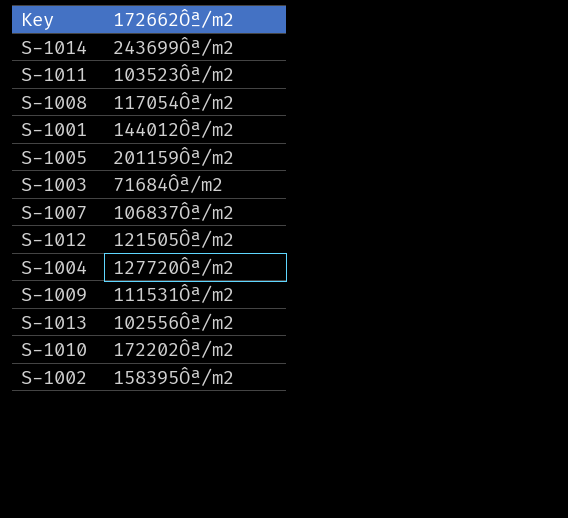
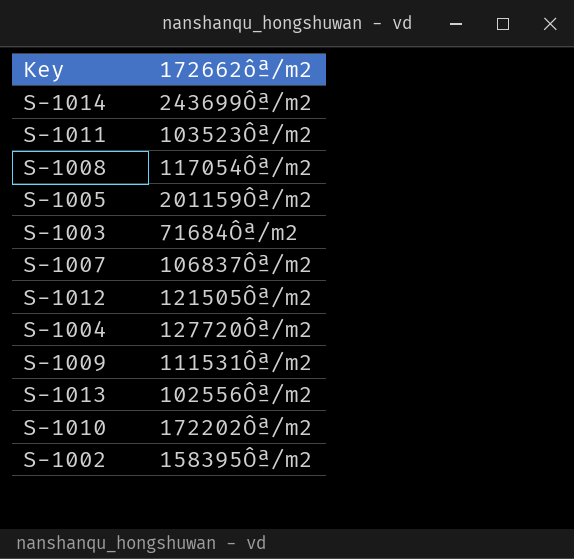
column name: 172662Ôª/m2 -> 172662ôª/m2
row S-1001: 144012Ôª/m2 -> none

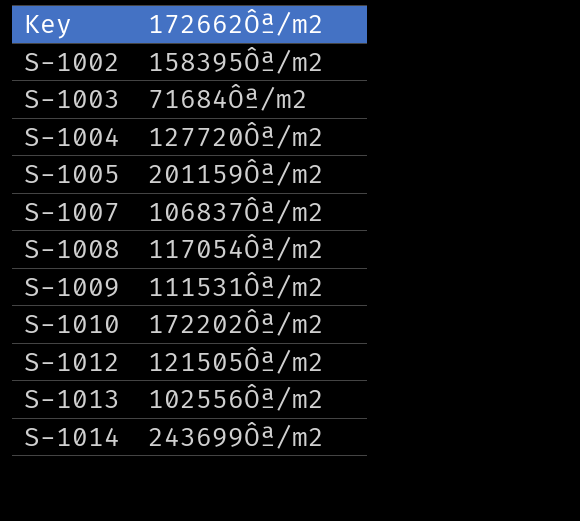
row order: none -> Key ascending
column name: 172662ôª/m2 -> 172662Ôª/m2
row S-1011: 103523Ôª/m2 -> none

